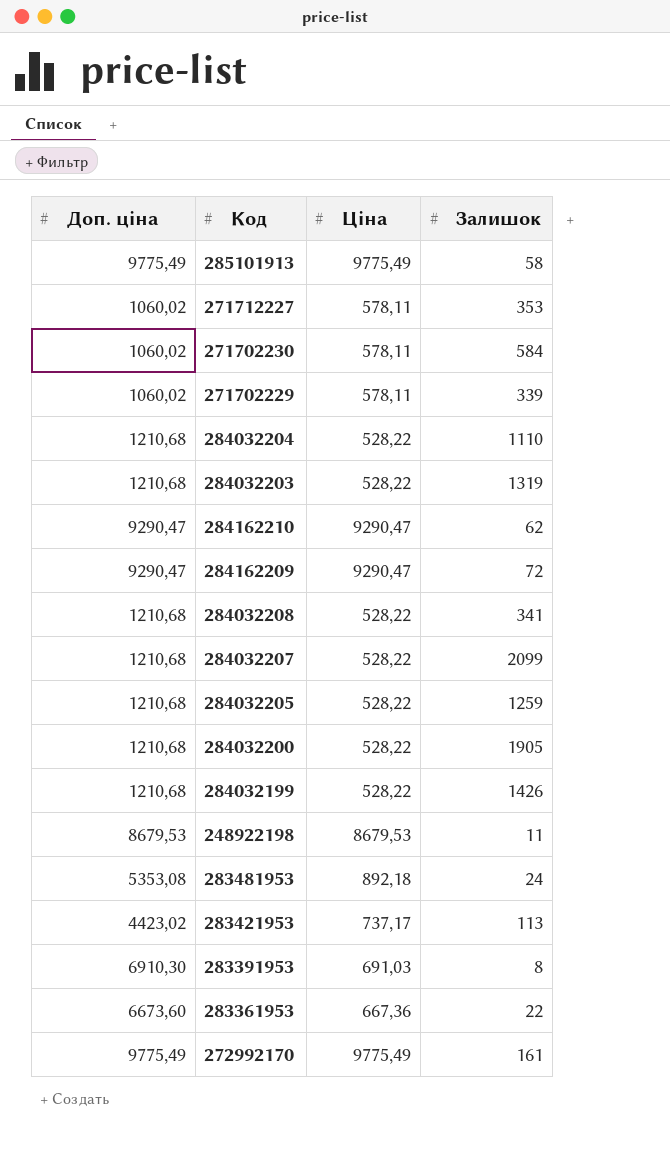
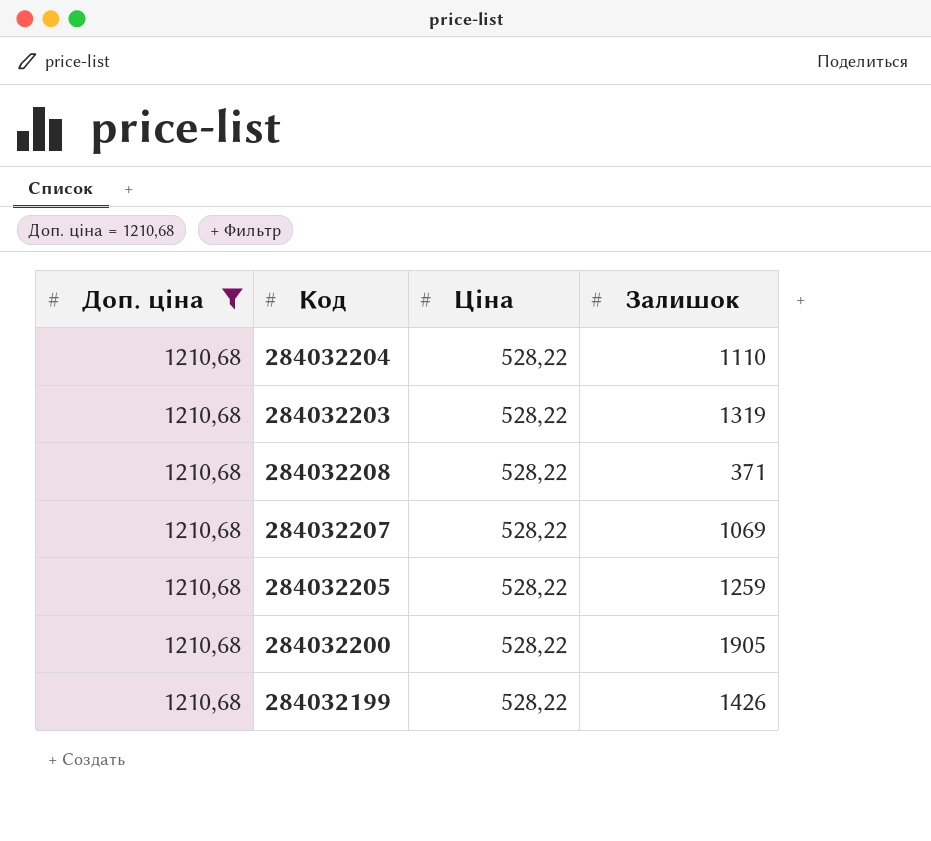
filter: none -> Доп. ціна = 1210,68
284032208 | Залишок: 341 -> 371
284032207 | Залишок: 2099 -> 1069

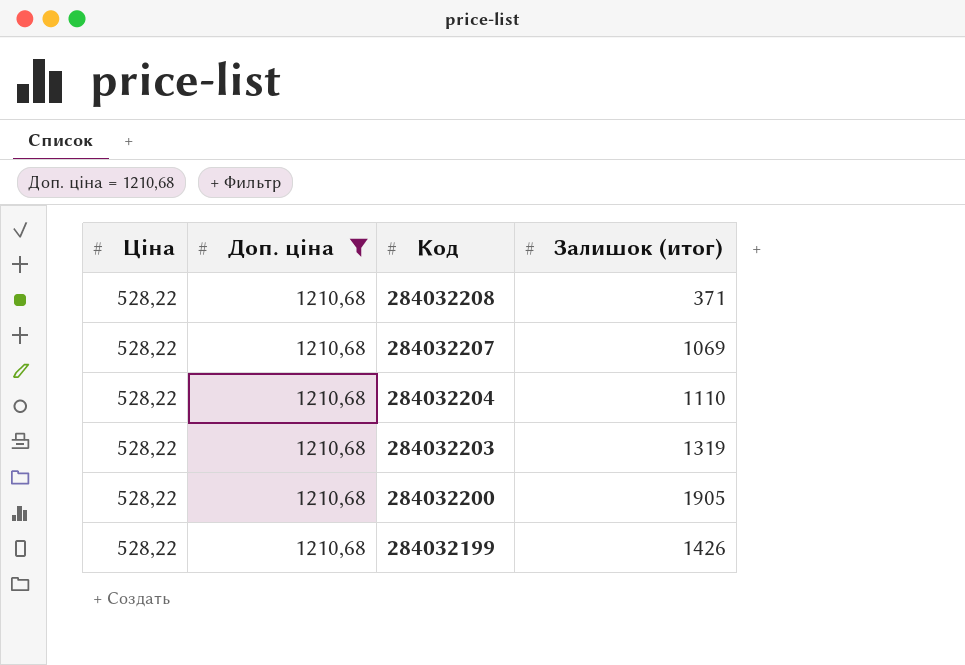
row order: none -> Код descending
column Ціна | position: 3 -> 1
column name: Залишок -> Залишок (итог)
row 284032205: 1210,68 | 528,22 | 1259 -> none

